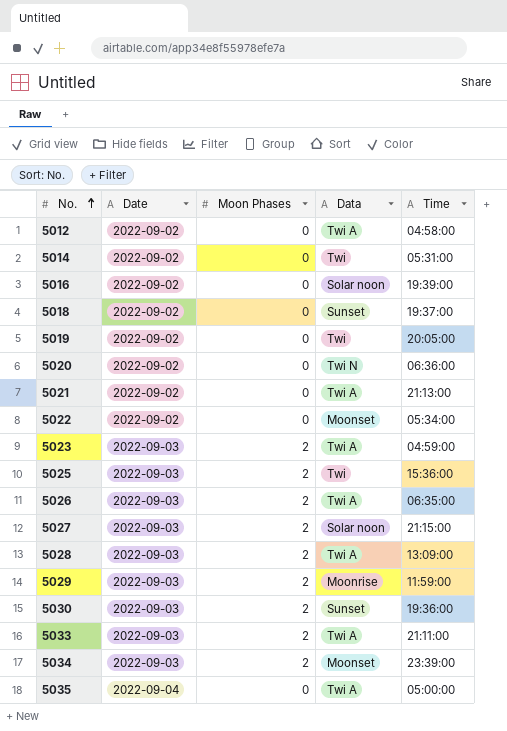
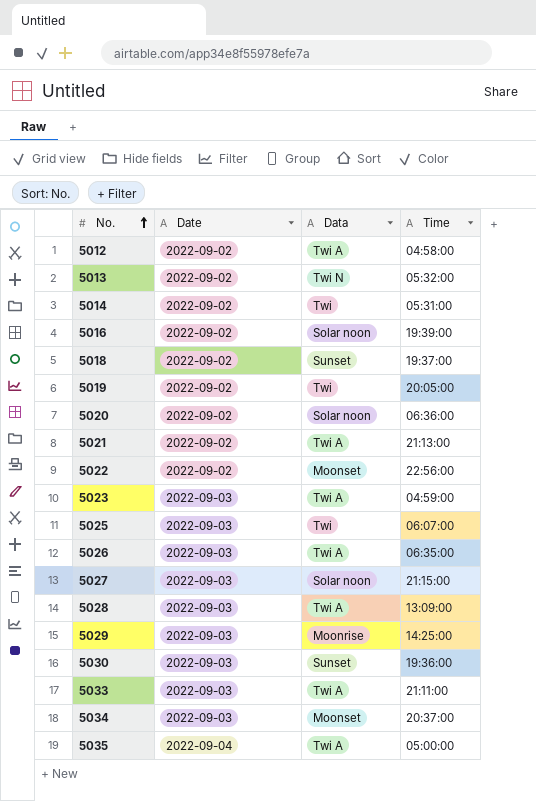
column Moon Phases | position: 3 -> none
row 5013: none -> 2022-09-02 | Twi N | 05:32:00
5020 | Data: Twi N -> Solar noon
5022 | Time: 05:34:00 -> 22:56:00
5025 | Time: 15:36:00 -> 06:07:00
5029 | Time: 11:59:00 -> 14:25:00
5034 | Time: 23:39:00 -> 20:37:00

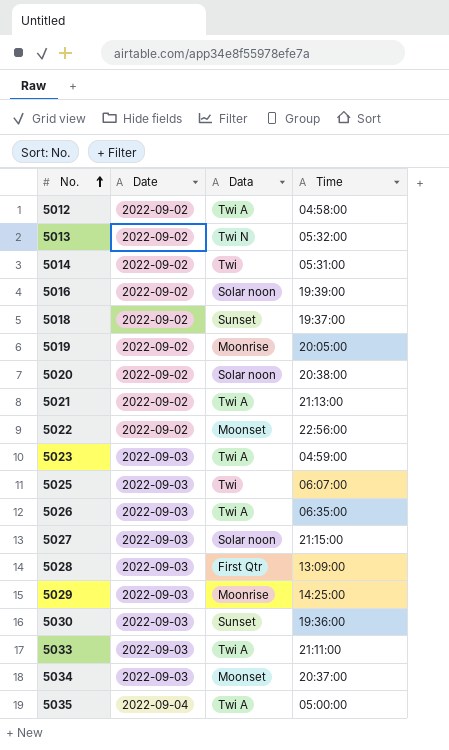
5019 | Data: Twi -> Moonrise
5020 | Time: 06:36:00 -> 20:38:00
5028 | Data: Twi A -> First Qtr

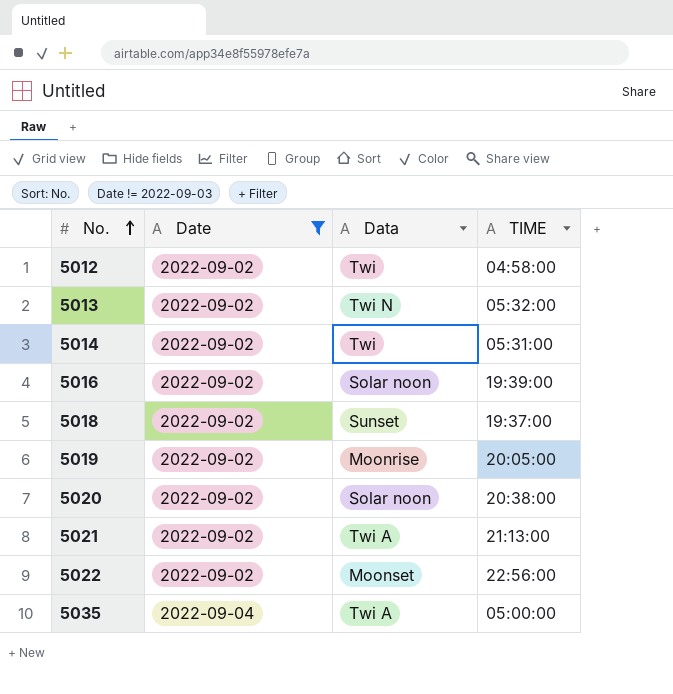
filter: none -> Date != 2022-09-03
column name: Time -> TIME
5012 | Data: Twi A -> Twi

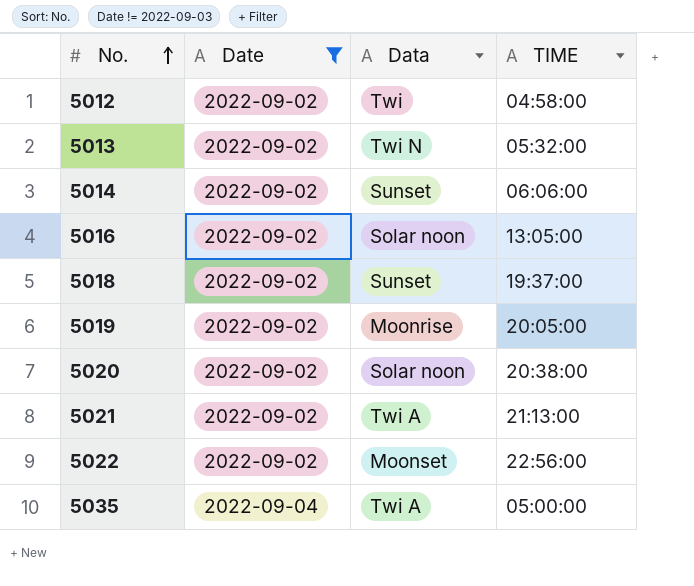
5014 | Data: Twi -> Sunset
5014 | TIME: 05:31:00 -> 06:06:00
5016 | TIME: 19:39:00 -> 13:05:00

